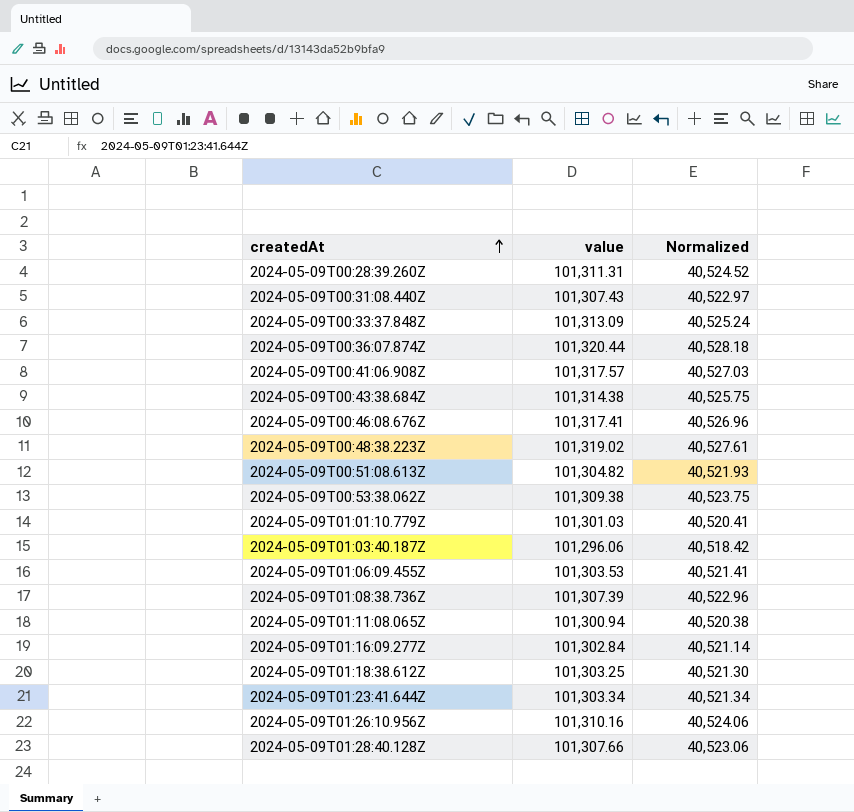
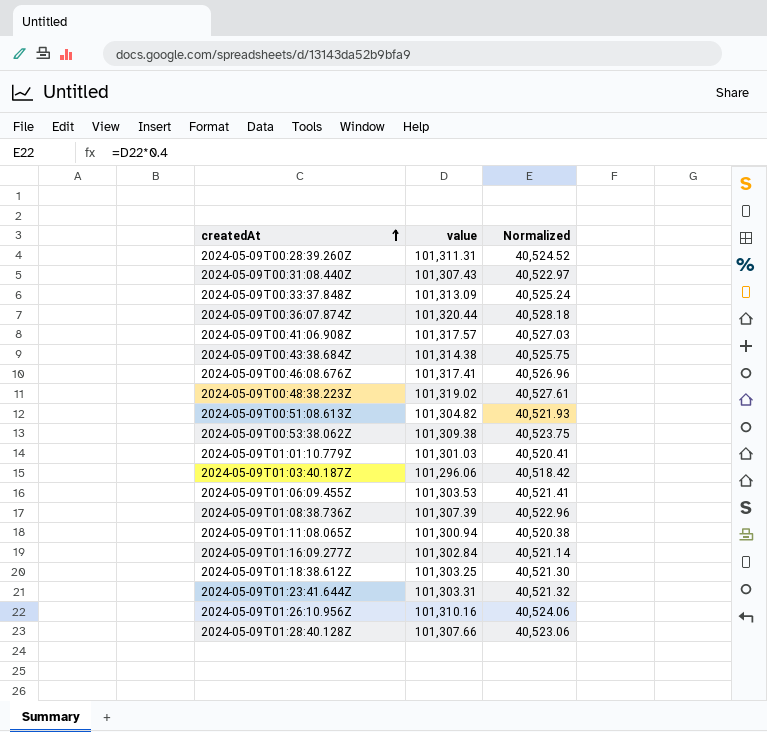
2024-05-09T01:23:41.644Z | value: 101,303.34 -> 101,303.31
2024-05-09T01:23:41.644Z | Normalized: 40,521.34 -> 40,521.32

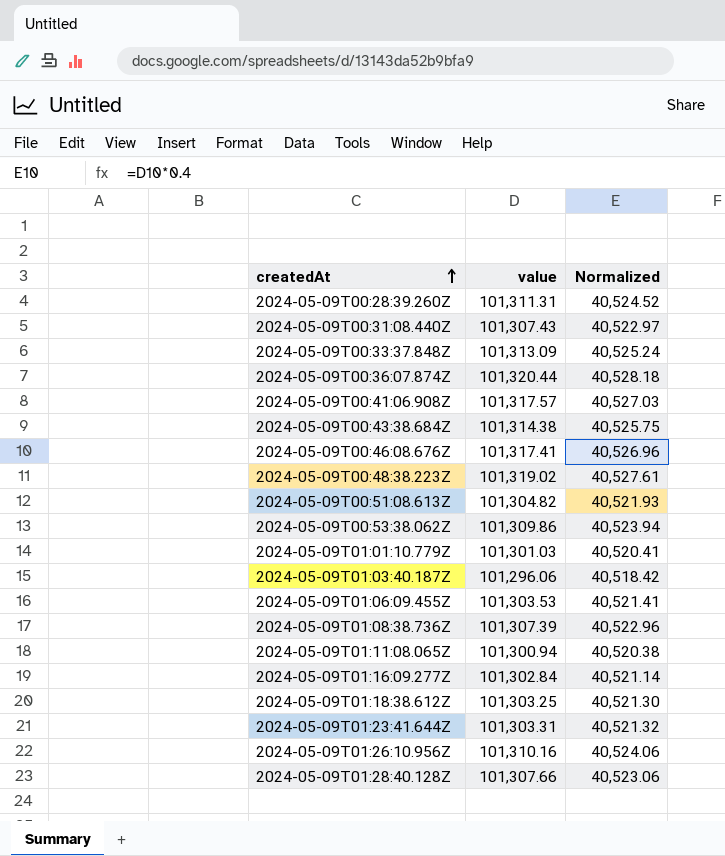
2024-05-09T00:53:38.062Z | value: 101,309.38 -> 101,309.86
2024-05-09T00:53:38.062Z | Normalized: 40,523.75 -> 40,523.94

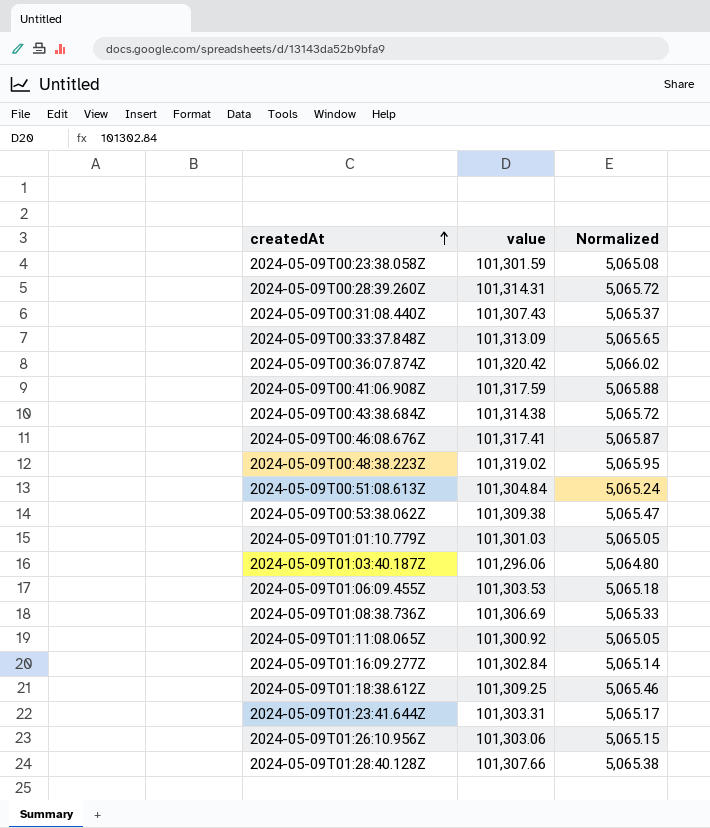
column Normalized | formula: [value] * 0.4 -> [value] * 0.05
row 2024-05-09T00:23:38.058Z: none -> 101,301.59 | 5,065.08
2024-05-09T00:28:39.260Z | value: 101,311.31 -> 101,314.31
2024-05-09T00:36:07.874Z | value: 101,320.44 -> 101,320.42
2024-05-09T00:41:06.908Z | value: 101,317.57 -> 101,317.59
2024-05-09T00:51:08.613Z | value: 101,304.82 -> 101,304.84
2024-05-09T00:53:38.062Z | value: 101,309.86 -> 101,309.38
2024-05-09T01:08:38.736Z | value: 101,307.39 -> 101,306.69
2024-05-09T01:11:08.065Z | value: 101,300.94 -> 101,300.92
2024-05-09T01:18:38.612Z | value: 101,303.25 -> 101,309.25
2024-05-09T01:26:10.956Z | value: 101,310.16 -> 101,303.06

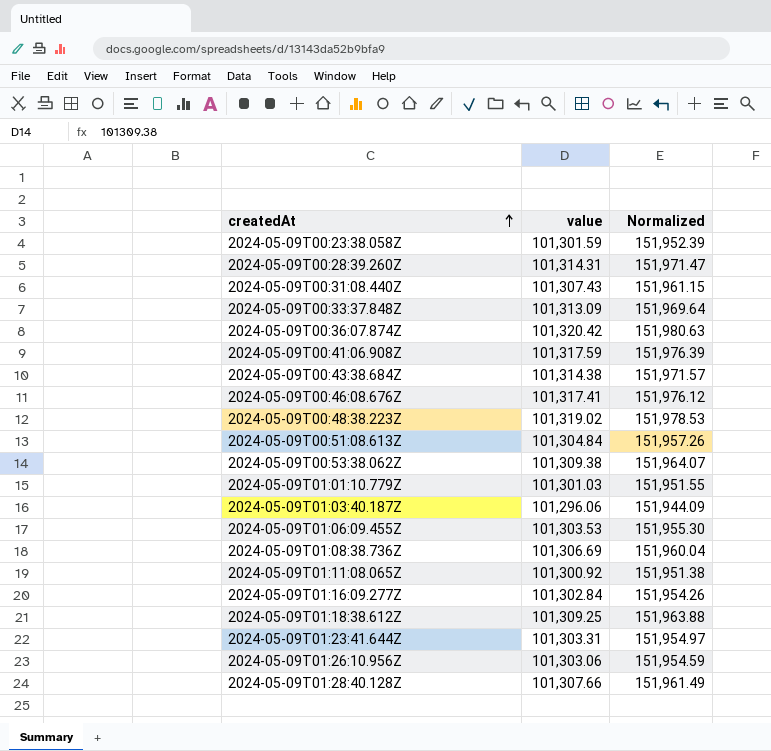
column Normalized | formula: [value] * 0.05 -> [value] * 1.5

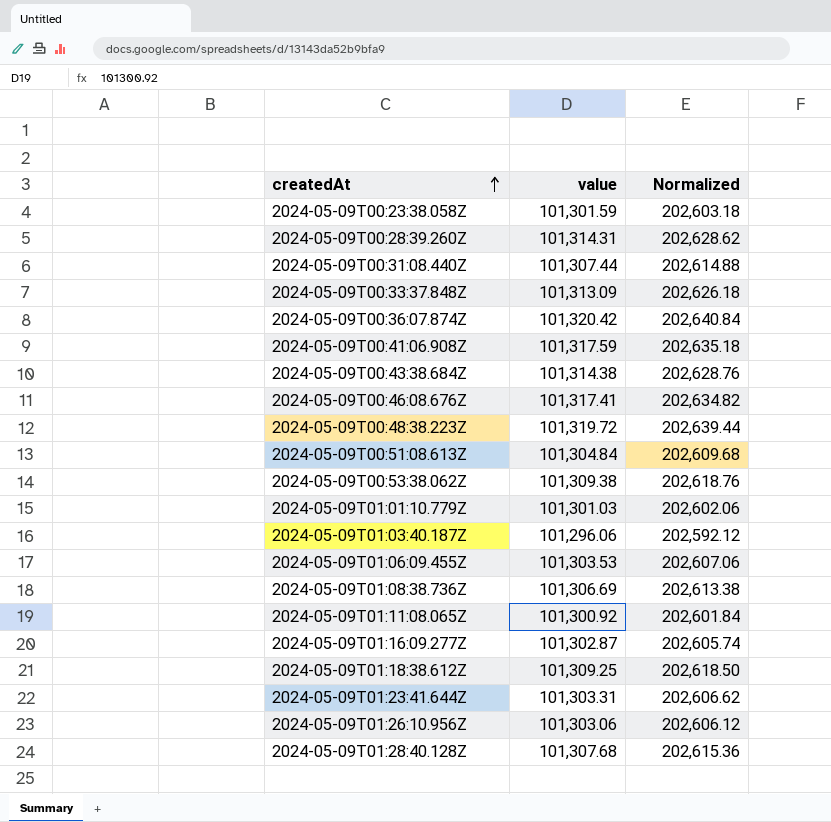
column Normalized | formula: [value] * 1.5 -> [value] * 2
2024-05-09T00:31:08.440Z | value: 101,307.43 -> 101,307.44
2024-05-09T00:48:38.223Z | value: 101,319.02 -> 101,319.72
2024-05-09T01:16:09.277Z | value: 101,302.84 -> 101,302.87
2024-05-09T01:28:40.128Z | value: 101,307.66 -> 101,307.68

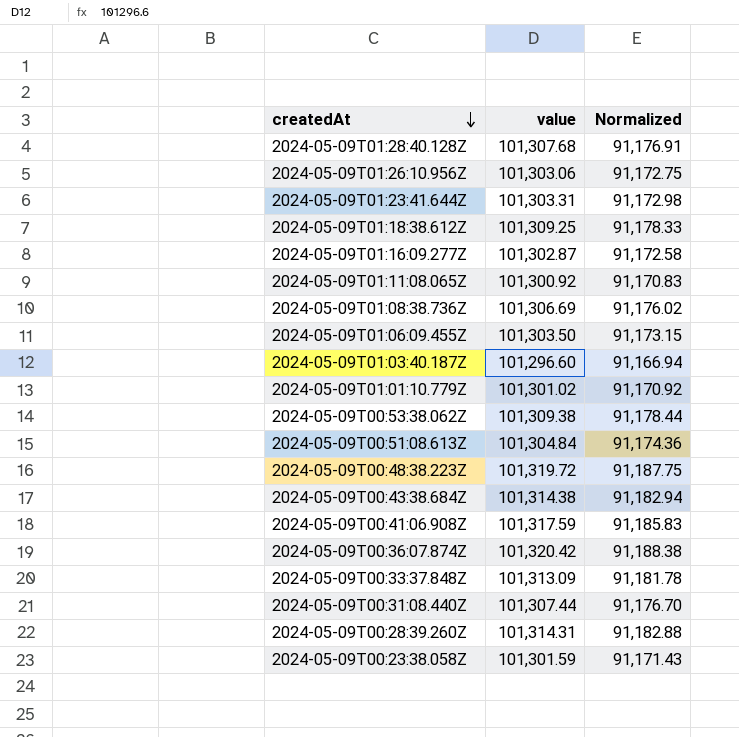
row order: createdAt ascending -> createdAt descending
column Normalized | formula: [value] * 2 -> [value] * 0.9
row 2024-05-09T00:46:08.676Z: 101,317.41 | 202,634.82 -> none
2024-05-09T01:06:09.455Z | value: 101,303.53 -> 101,303.50
2024-05-09T01:03:40.187Z | value: 101,296.06 -> 101,296.60
2024-05-09T01:01:10.779Z | value: 101,301.03 -> 101,301.02

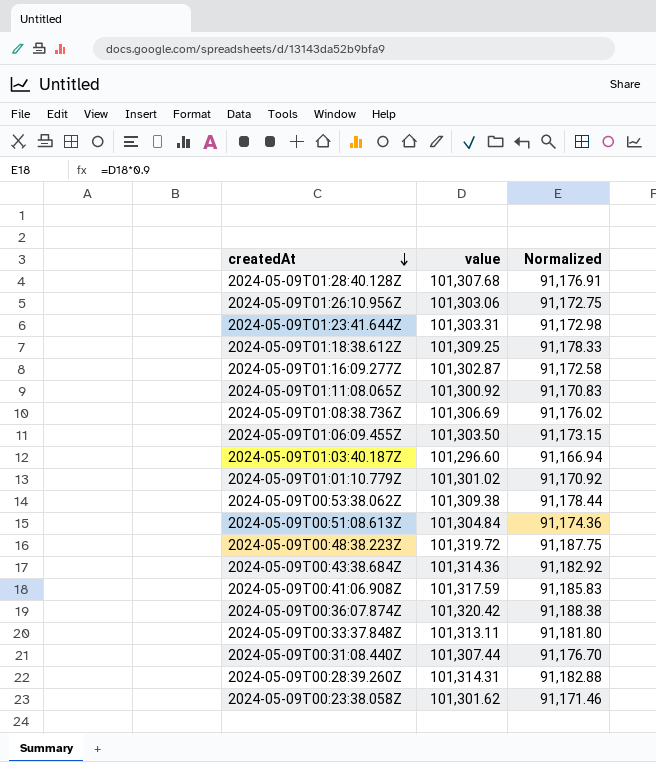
2024-05-09T00:43:38.684Z | value: 101,314.38 -> 101,314.36
2024-05-09T00:43:38.684Z | Normalized: 91,182.94 -> 91,182.92
2024-05-09T00:33:37.848Z | value: 101,313.09 -> 101,313.11
2024-05-09T00:33:37.848Z | Normalized: 91,181.78 -> 91,181.80
2024-05-09T00:23:38.058Z | value: 101,301.59 -> 101,301.62
2024-05-09T00:23:38.058Z | Normalized: 91,171.43 -> 91,171.46

